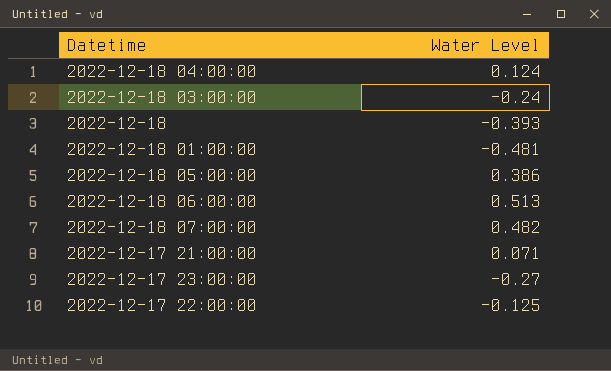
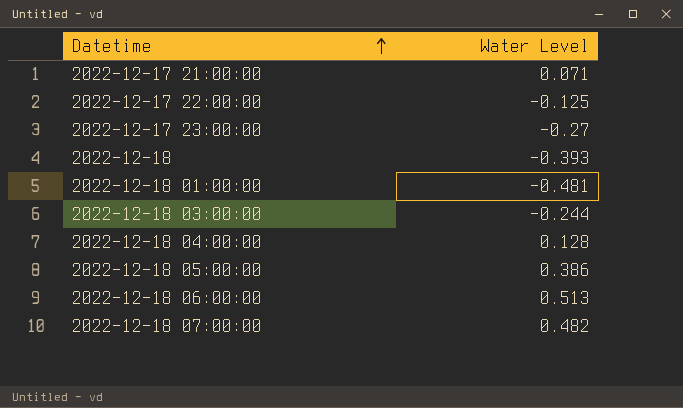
row order: none -> Datetime ascending
2022-12-18 03:00:00 | Water Level: -0.24 -> -0.244
2022-12-18 04:00:00 | Water Level: 0.124 -> 0.128

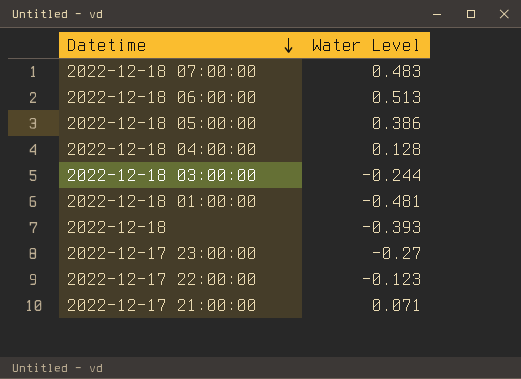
row order: Datetime ascending -> Datetime descending
2022-12-18 07:00:00 | Water Level: 0.482 -> 0.483
2022-12-17 22:00:00 | Water Level: -0.125 -> -0.123

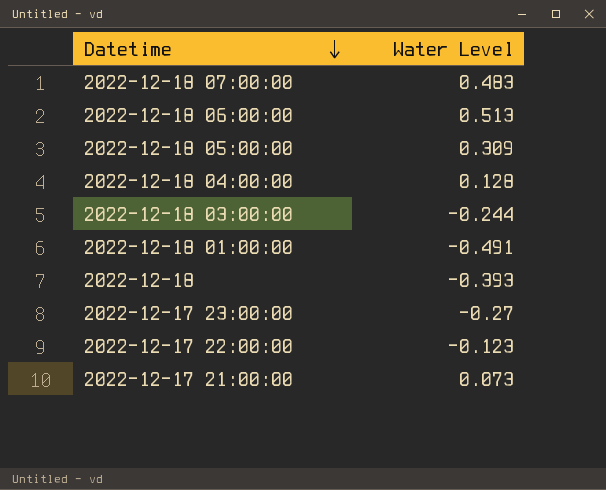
2022-12-18 05:00:00 | Water Level: 0.386 -> 0.309
2022-12-18 01:00:00 | Water Level: -0.481 -> -0.491
2022-12-17 21:00:00 | Water Level: 0.071 -> 0.073

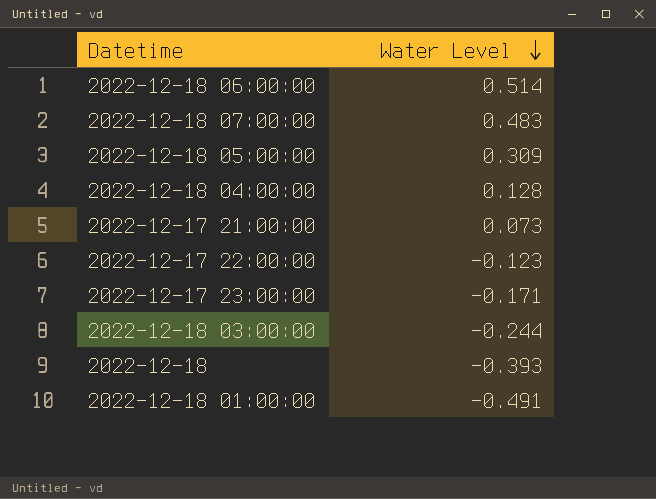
row order: Datetime descending -> Water Level descending
2022-12-18 06:00:00 | Water Level: 0.513 -> 0.514
2022-12-17 23:00:00 | Water Level: -0.27 -> -0.171

